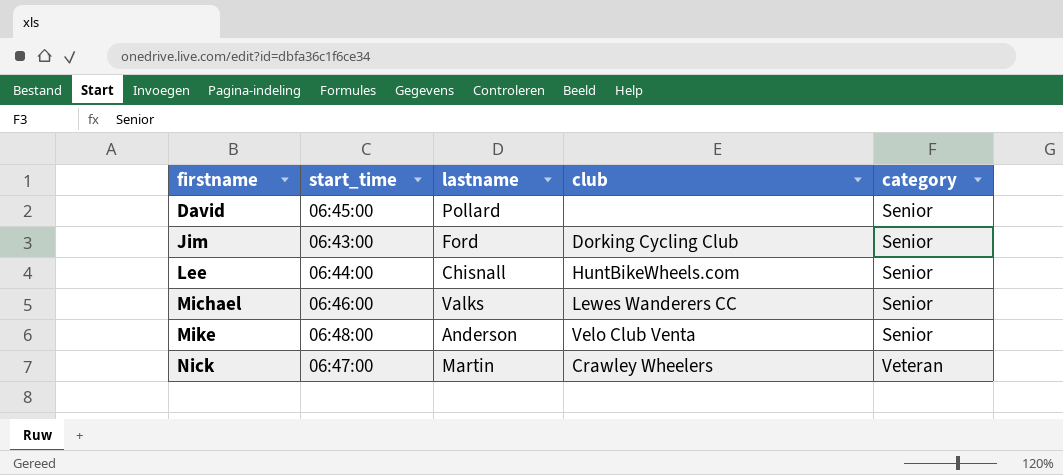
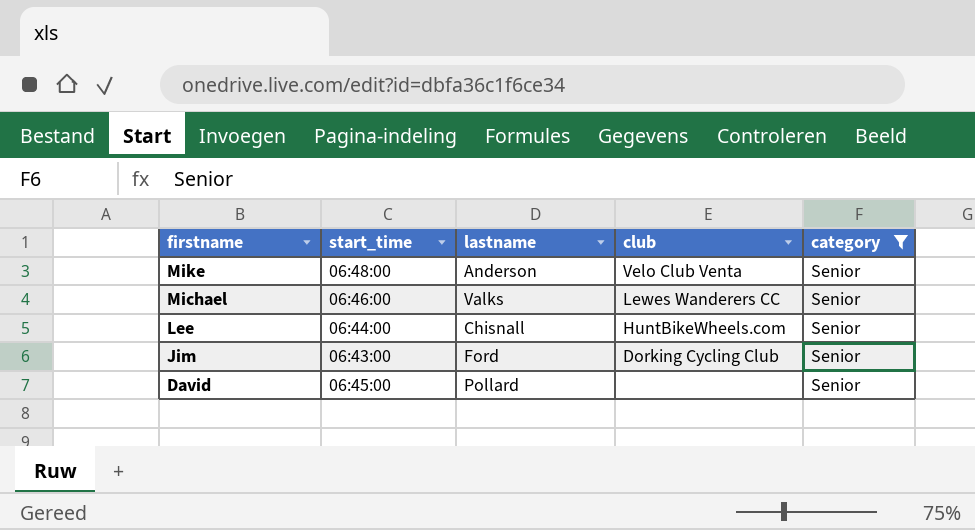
filter: none -> category = Senior
row order: firstname ascending -> firstname descending

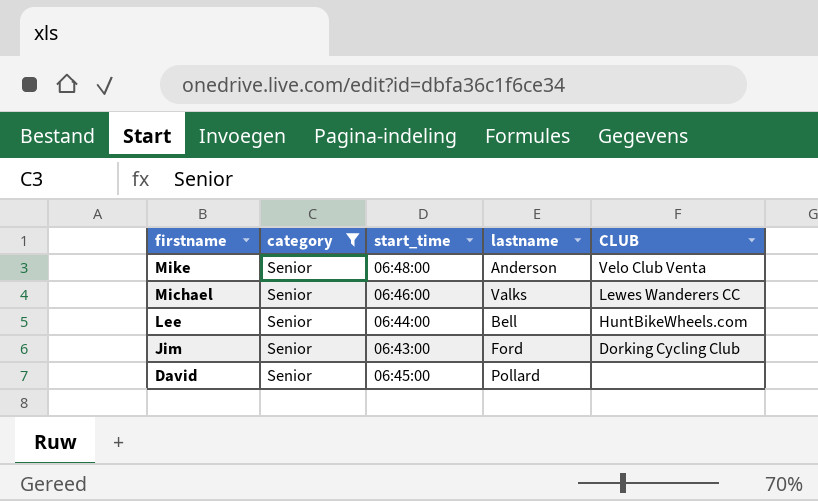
column category | position: 5 -> 2
column name: club -> CLUB
Lee | lastname: Chisnall -> Bell

